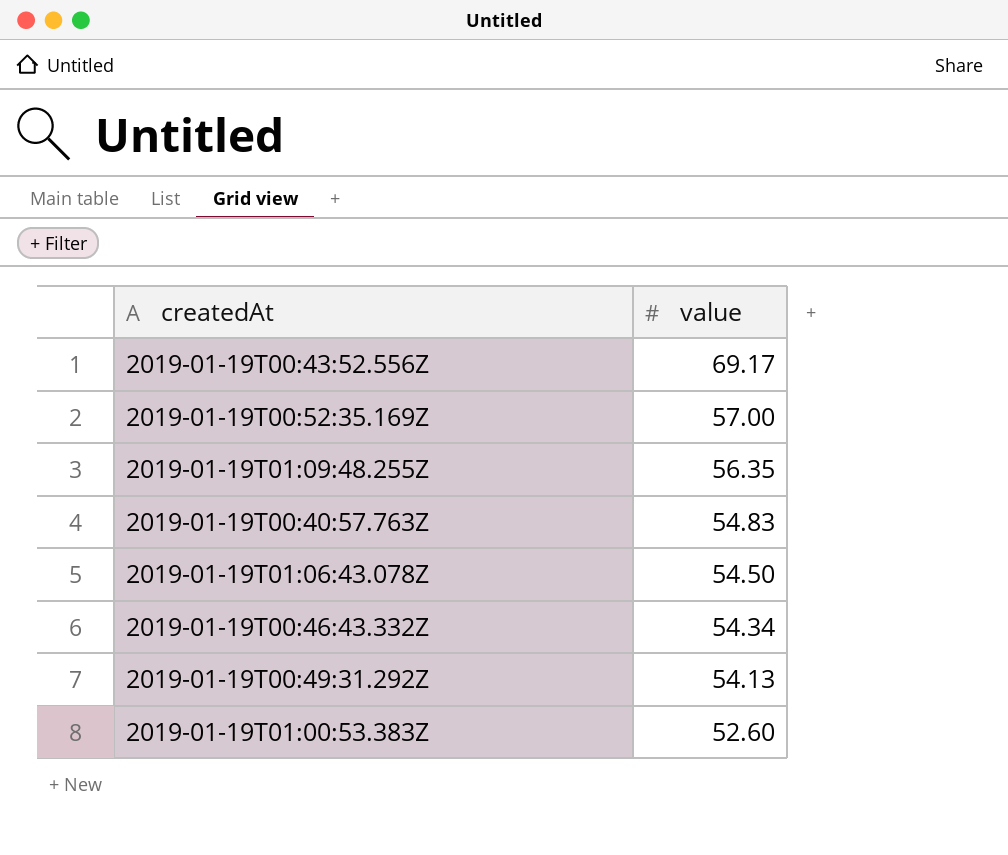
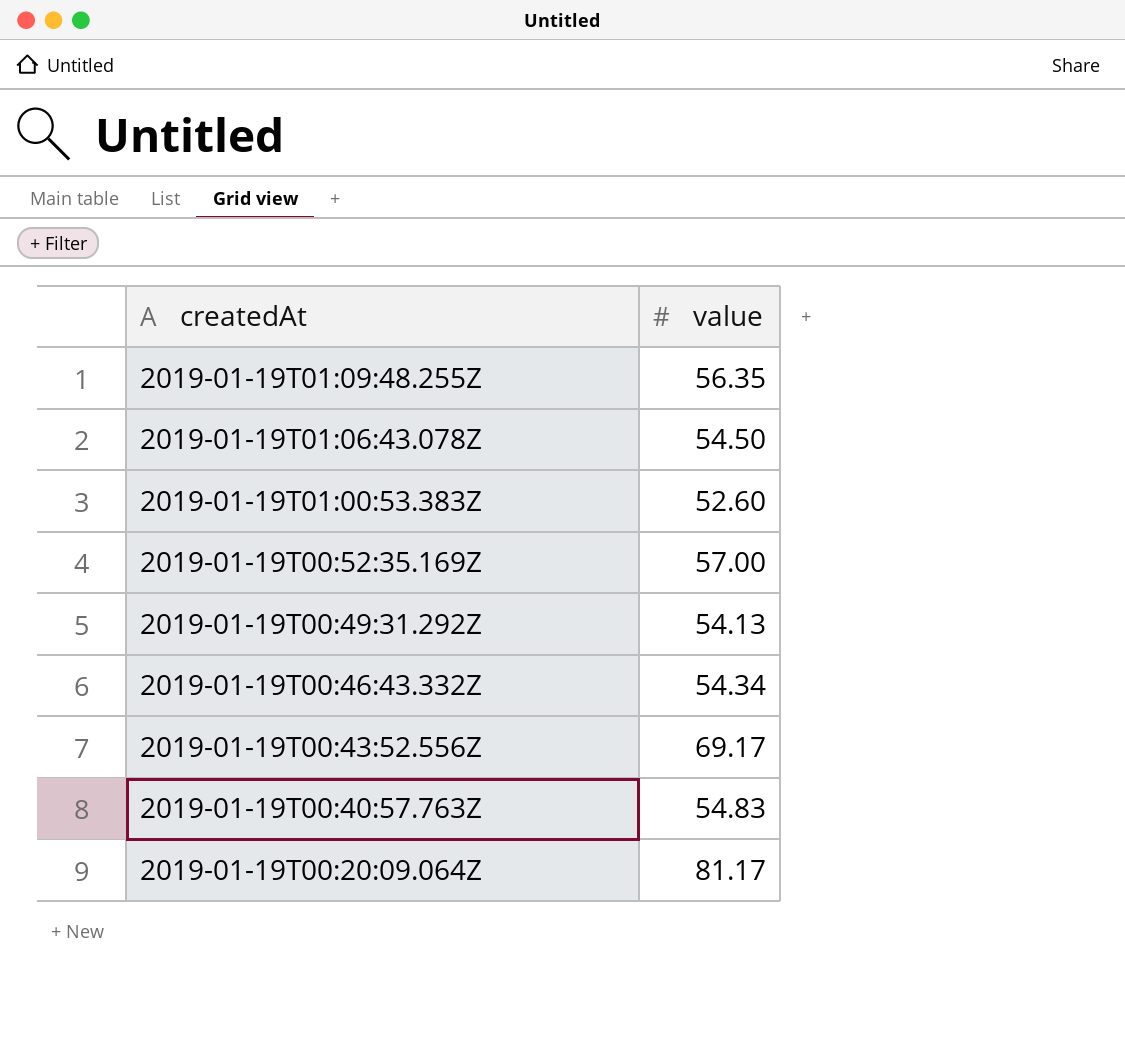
row order: value descending -> createdAt descending
row 2019-01-19T00:20:09.064Z: none -> 81.17

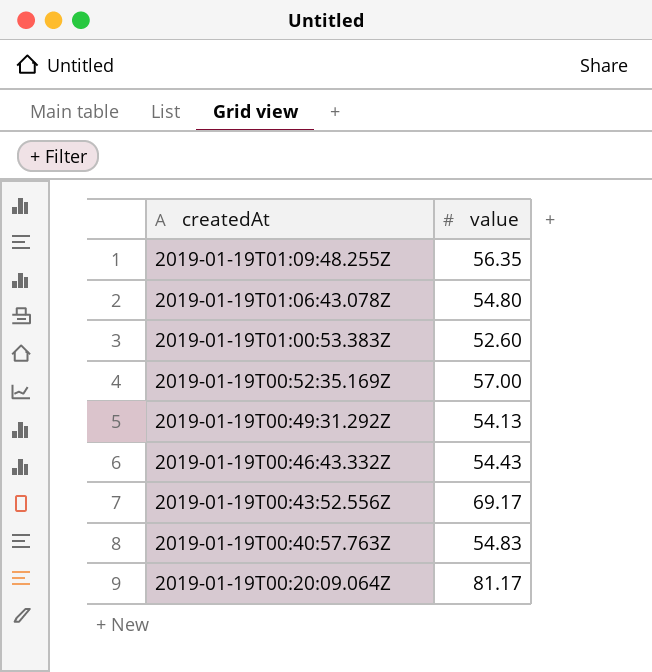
2019-01-19T01:06:43.078Z | value: 54.50 -> 54.80
2019-01-19T00:46:43.332Z | value: 54.34 -> 54.43

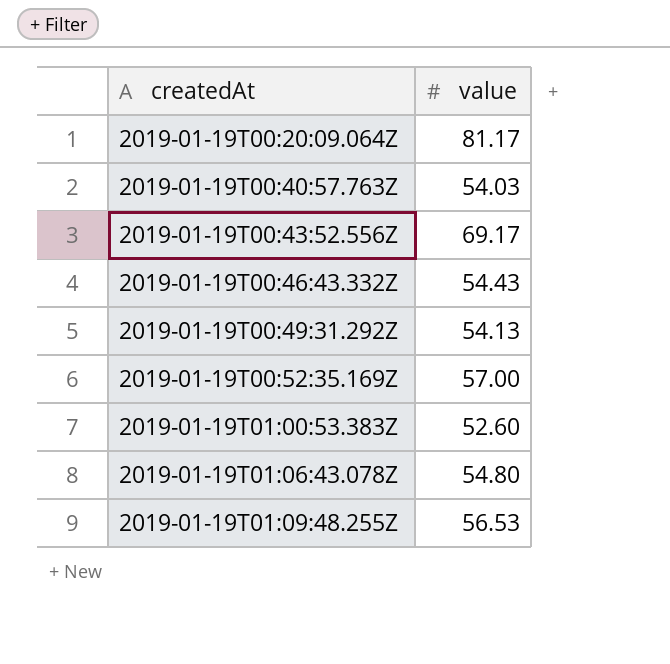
row order: createdAt descending -> createdAt ascending
2019-01-19T00:40:57.763Z | value: 54.83 -> 54.03
2019-01-19T01:09:48.255Z | value: 56.35 -> 56.53

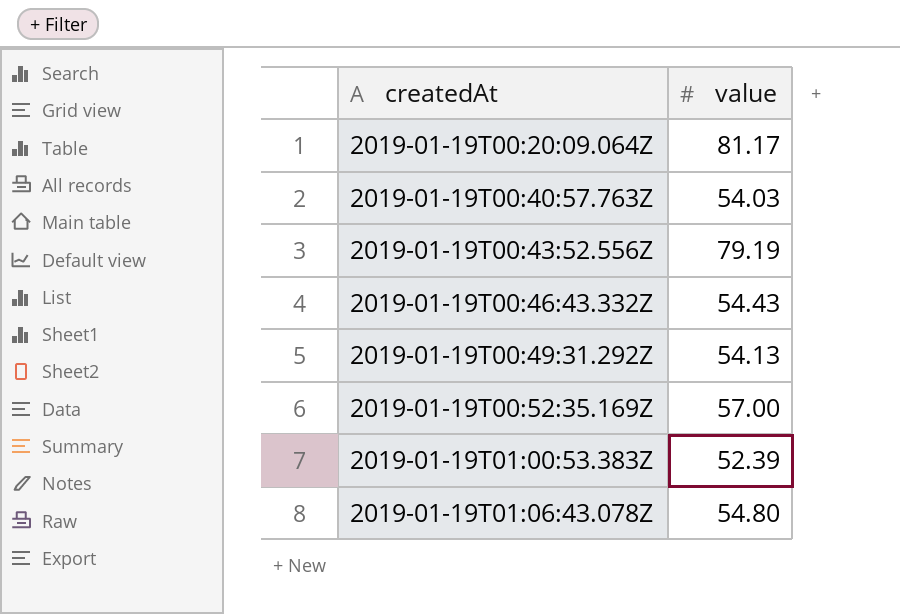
row 2019-01-19T01:09:48.255Z: 56.53 -> none
2019-01-19T00:43:52.556Z | value: 69.17 -> 79.19
2019-01-19T01:00:53.383Z | value: 52.60 -> 52.39

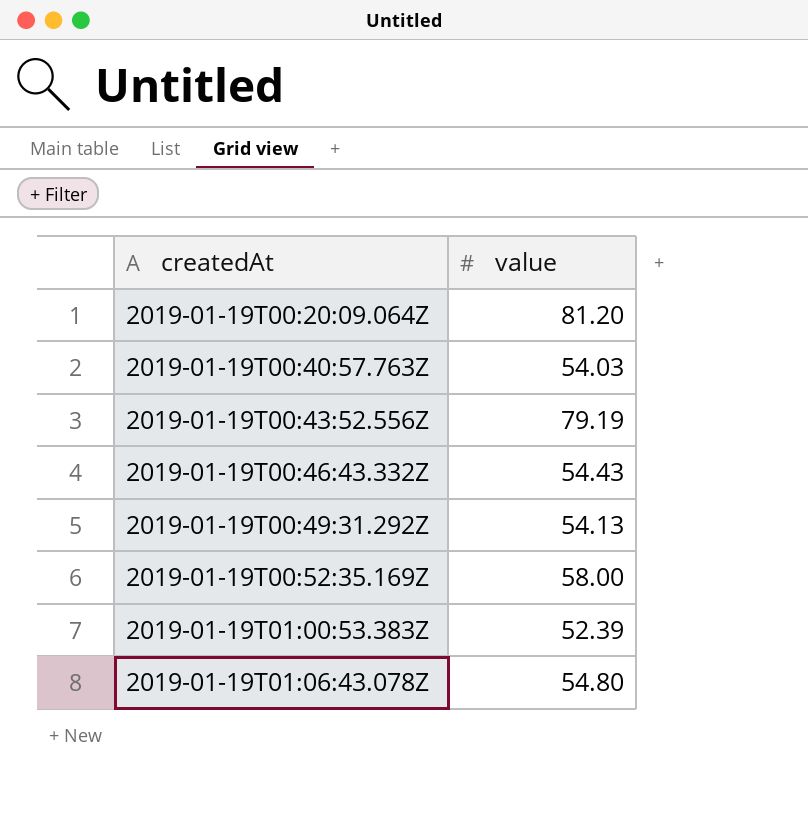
2019-01-19T00:20:09.064Z | value: 81.17 -> 81.20
2019-01-19T00:52:35.169Z | value: 57.00 -> 58.00

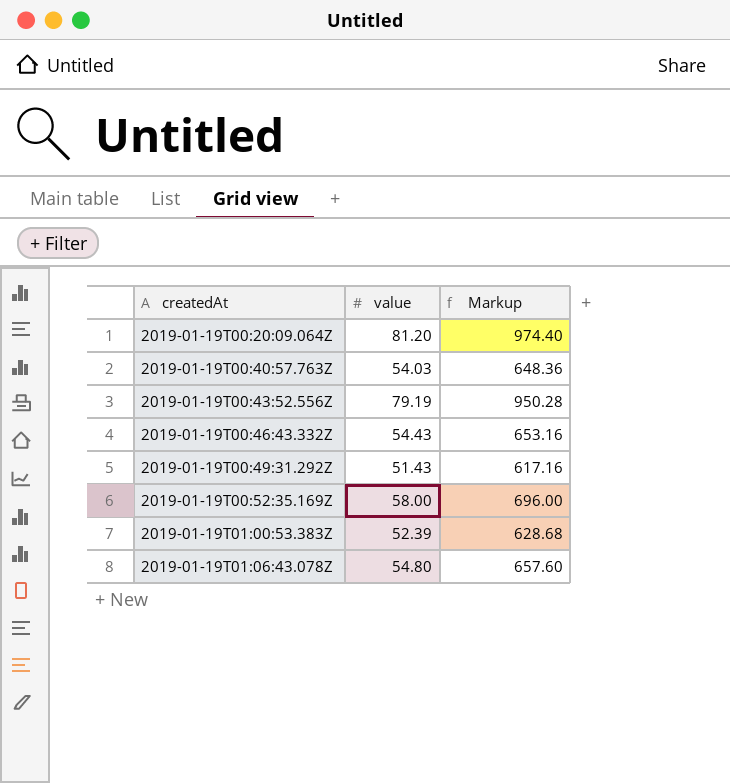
column Markup | formula: none -> [value] * 12
2019-01-19T00:49:31.292Z | value: 54.13 -> 51.43

